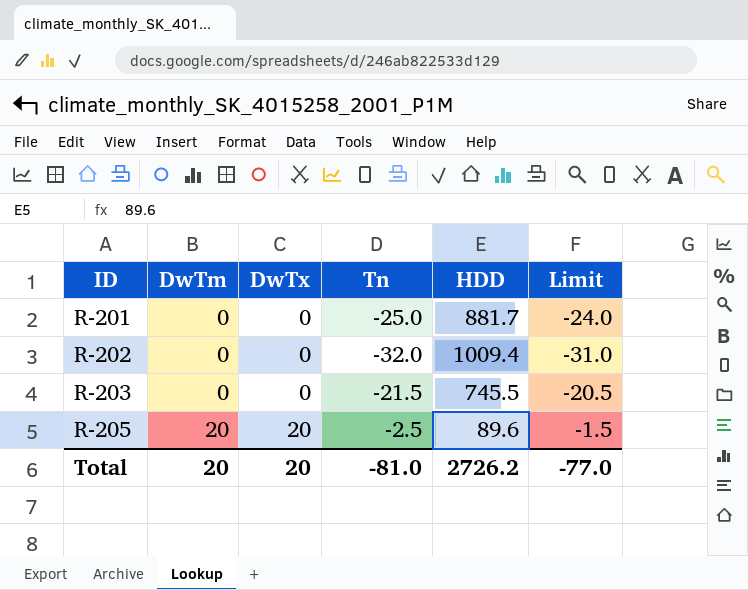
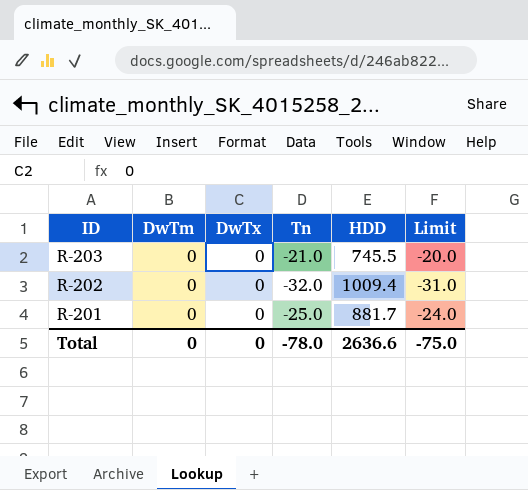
row order: ID ascending -> ID descending
row R-205: 20 | 20 | -2.5 | 89.6 | -1.5 -> none
R-203 | Tn: -21.5 -> -21.0
R-203 | Limit: -20.5 -> -20.0
Total | DwTm: 20 -> 0
Total | DwTx: 20 -> 0
Total | Tn: -81.0 -> -78.0
Total | HDD: 2726.2 -> 2636.6
Total | Limit: -77.0 -> -75.0

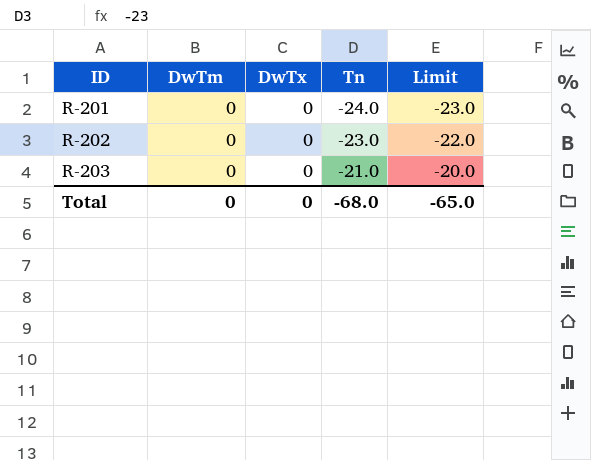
row order: ID descending -> ID ascending
column HDD | position: 5 -> none
R-201 | Tn: -25.0 -> -24.0
R-201 | Limit: -24.0 -> -23.0
R-202 | Tn: -32.0 -> -23.0
R-202 | Limit: -31.0 -> -22.0
Total | Tn: -78.0 -> -68.0
Total | Limit: -75.0 -> -65.0

